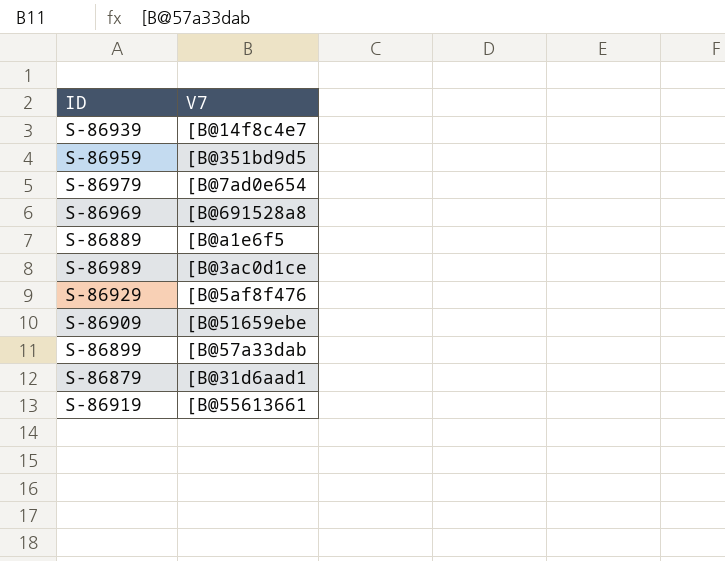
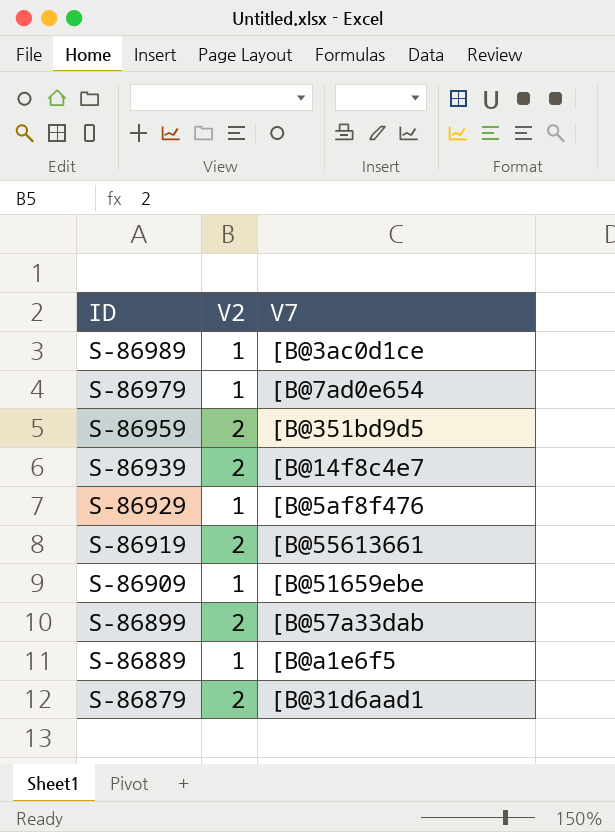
row order: none -> ID descending
column V2 | position: none -> 2
row S-86969: [B@691528a8 -> none

